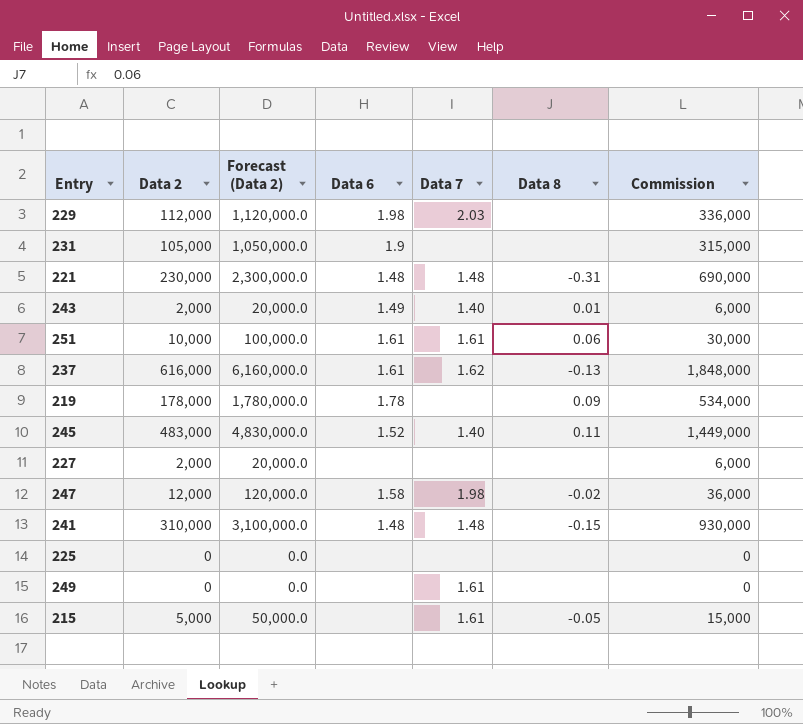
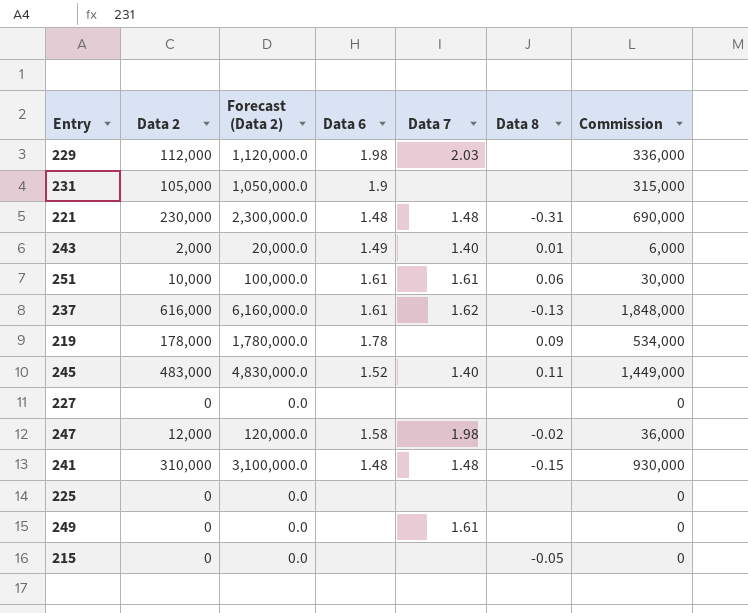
227 | Data 2: 2,000 -> 0
227 | Forecast (Data 2): 20,000.0 -> 0.0
227 | Commission: 6,000 -> 0
215 | Data 2: 5,000 -> 0
215 | Forecast (Data 2): 50,000.0 -> 0.0
215 | Data 7: 1.61 -> none
215 | Commission: 15,000 -> 0

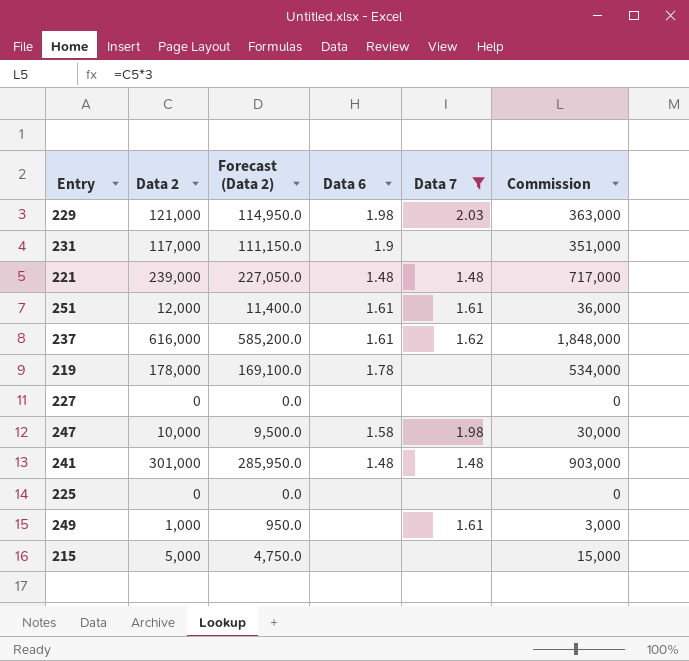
filter: none -> Data 7 != 1.40
column Data 8 | position: 6 -> none
column Forecast (Data 2) | formula: [Data 2] * 10 -> [Data 2] * 0.95
229 | Data 2: 112,000 -> 121,000
229 | Commission: 336,000 -> 363,000
231 | Data 2: 105,000 -> 117,000
231 | Commission: 315,000 -> 351,000
221 | Data 2: 230,000 -> 239,000
221 | Commission: 690,000 -> 717,000
251 | Data 2: 10,000 -> 12,000
251 | Commission: 30,000 -> 36,000
247 | Data 2: 12,000 -> 10,000
247 | Commission: 36,000 -> 30,000
241 | Data 2: 310,000 -> 301,000
241 | Commission: 930,000 -> 903,000
249 | Data 2: 0 -> 1,000
249 | Commission: 0 -> 3,000
215 | Data 2: 0 -> 5,000
215 | Commission: 0 -> 15,000

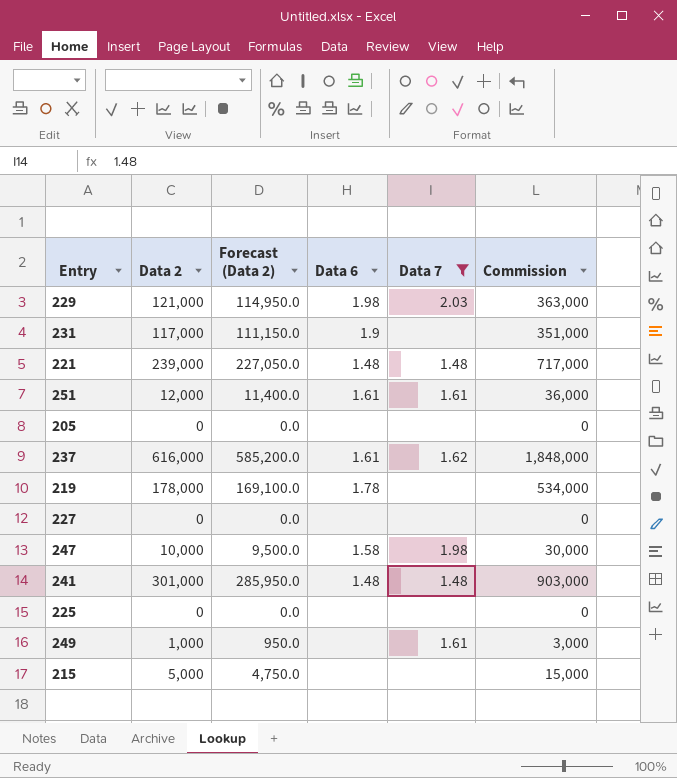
row 205: none -> 0 | 0.0 | none | none | 0

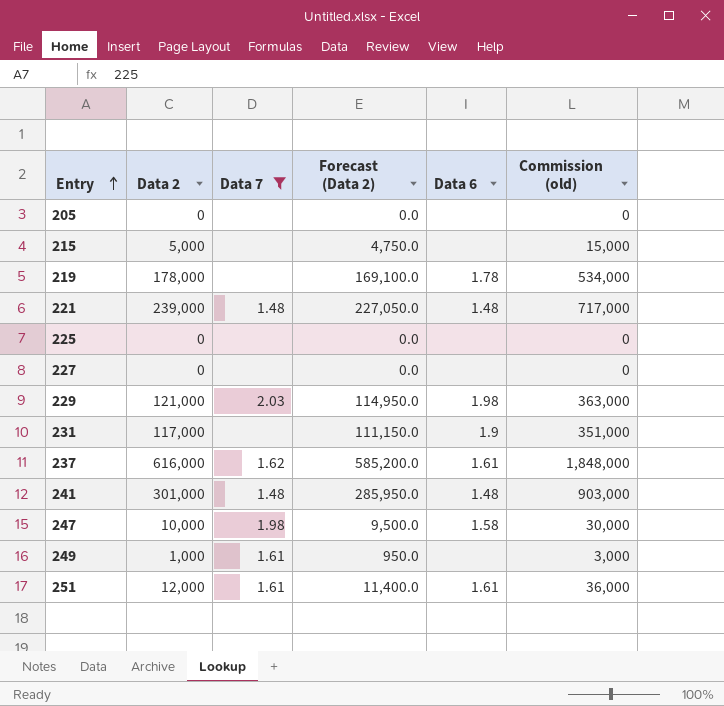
row order: none -> Entry ascending
column Data 7 | position: 5 -> 3
column name: Commission -> Commission (old)

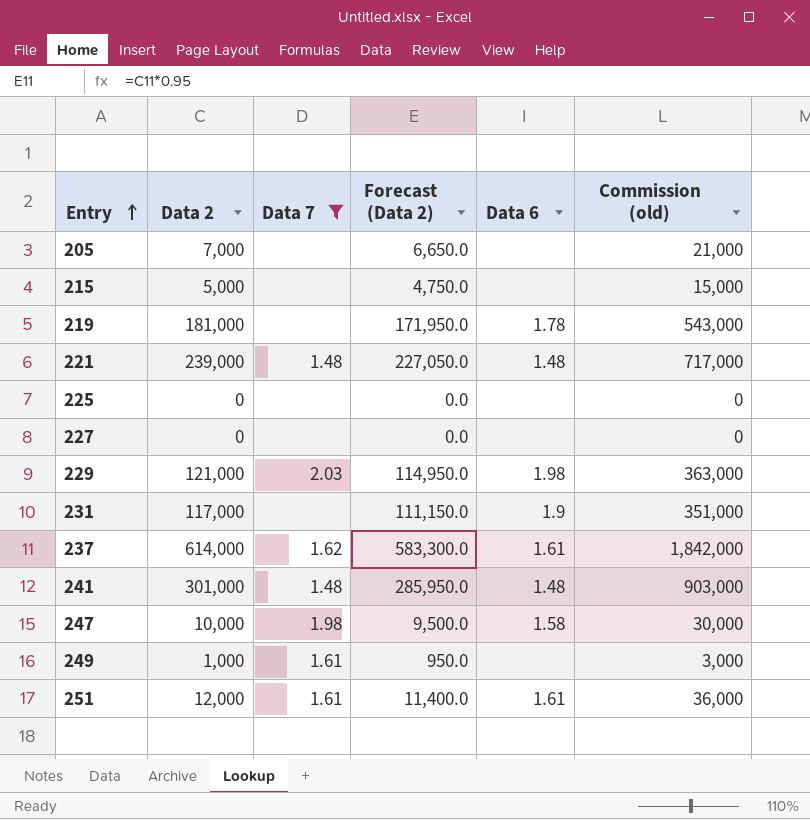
205 | Data 2: 0 -> 7,000
205 | Forecast (Data 2): 0.0 -> 6,650.0
205 | Commission (old): 0 -> 21,000
219 | Data 2: 178,000 -> 181,000
219 | Forecast (Data 2): 169,100.0 -> 171,950.0
219 | Commission (old): 534,000 -> 543,000
237 | Data 2: 616,000 -> 614,000
237 | Forecast (Data 2): 585,200.0 -> 583,300.0
237 | Commission (old): 1,848,000 -> 1,842,000

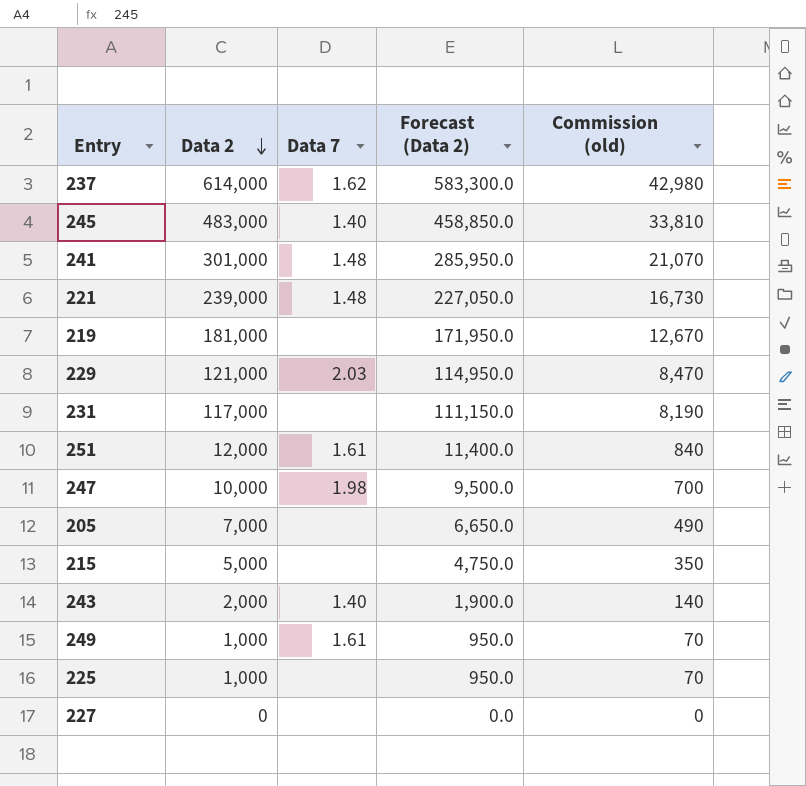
filter: Data 7 != 1.40 -> none
row order: Entry ascending -> Data 2 descending
column Data 6 | position: 5 -> none
column Commission (old) | formula: [Data 2] * 3 -> [Data 2] * 0.07
225 | Data 2: 0 -> 1,000
225 | Forecast (Data 2): 0.0 -> 950.0

